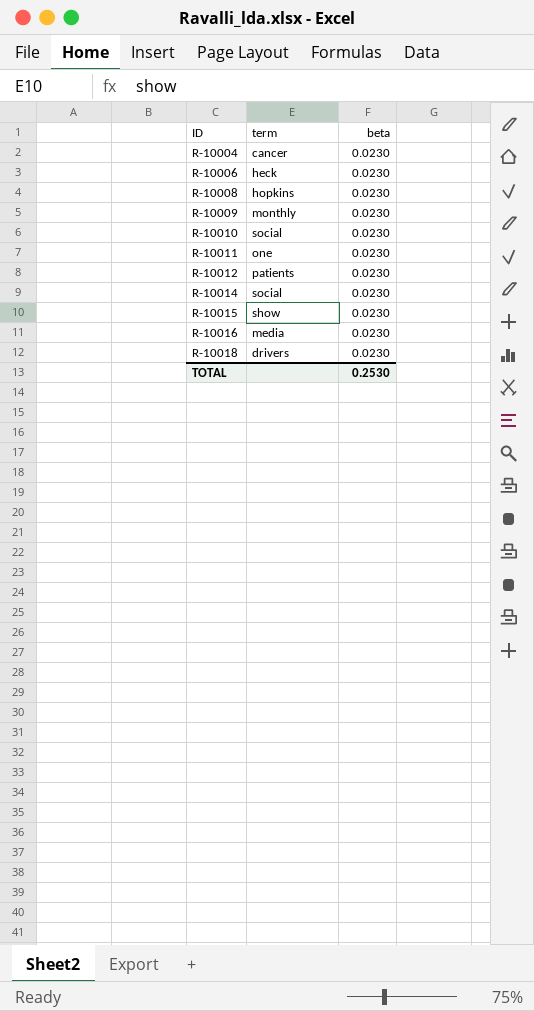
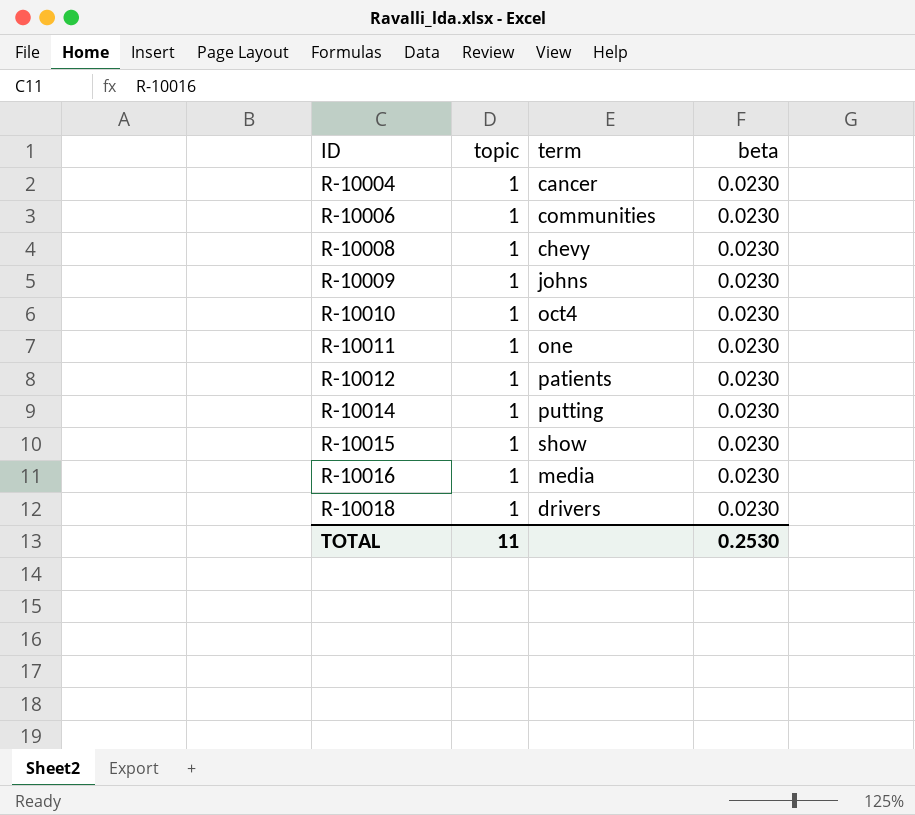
column topic | position: none -> 2
R-10006 | term: heck -> communities
R-10008 | term: hopkins -> chevy
R-10009 | term: monthly -> johns
R-10010 | term: social -> oct4
R-10014 | term: social -> putting

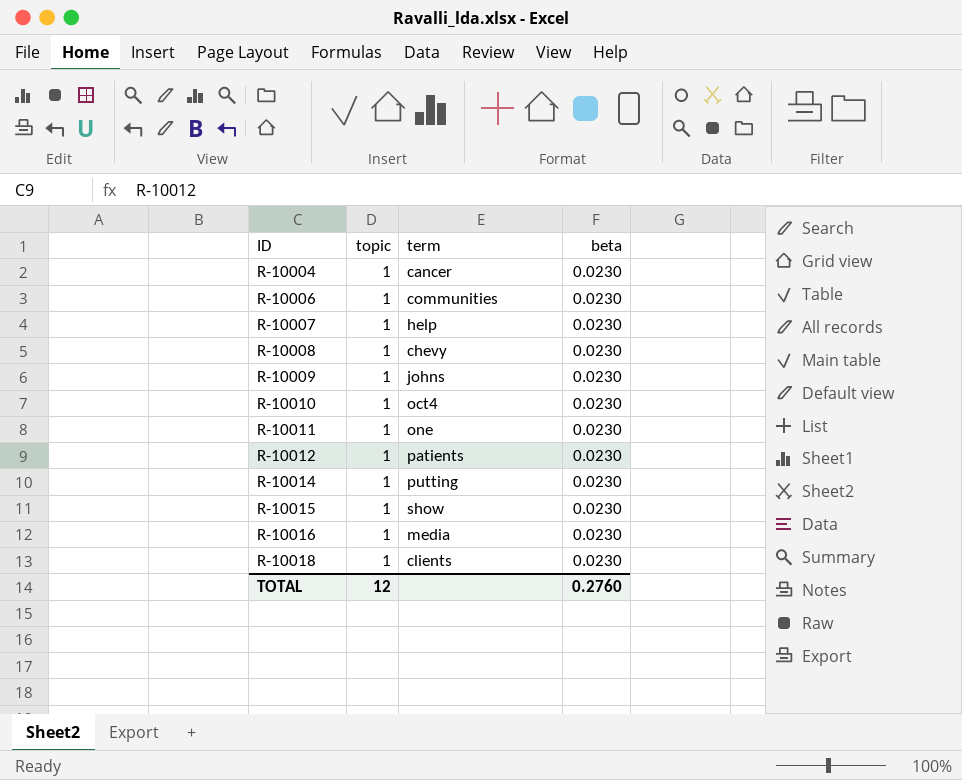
row R-10007: none -> 1 | help | 0.0230
R-10018 | term: drivers -> clients
TOTAL | topic: 11 -> 12
TOTAL | beta: 0.2530 -> 0.2760

